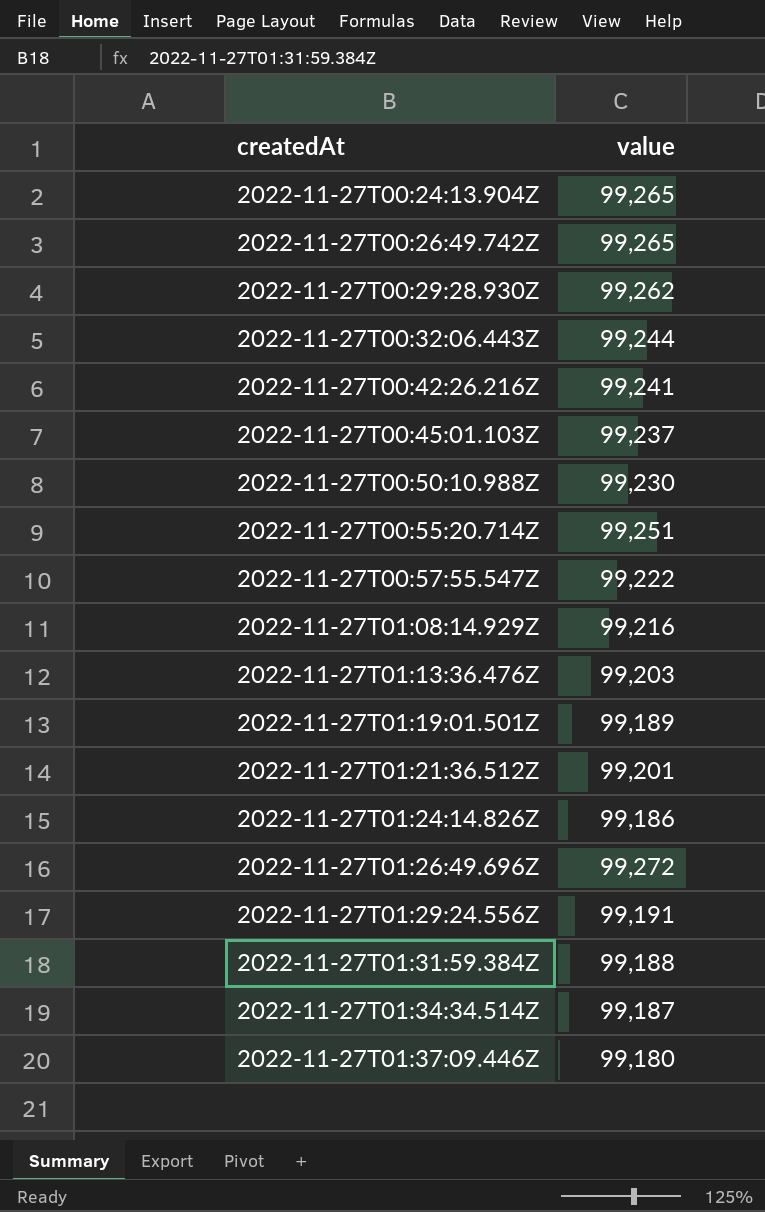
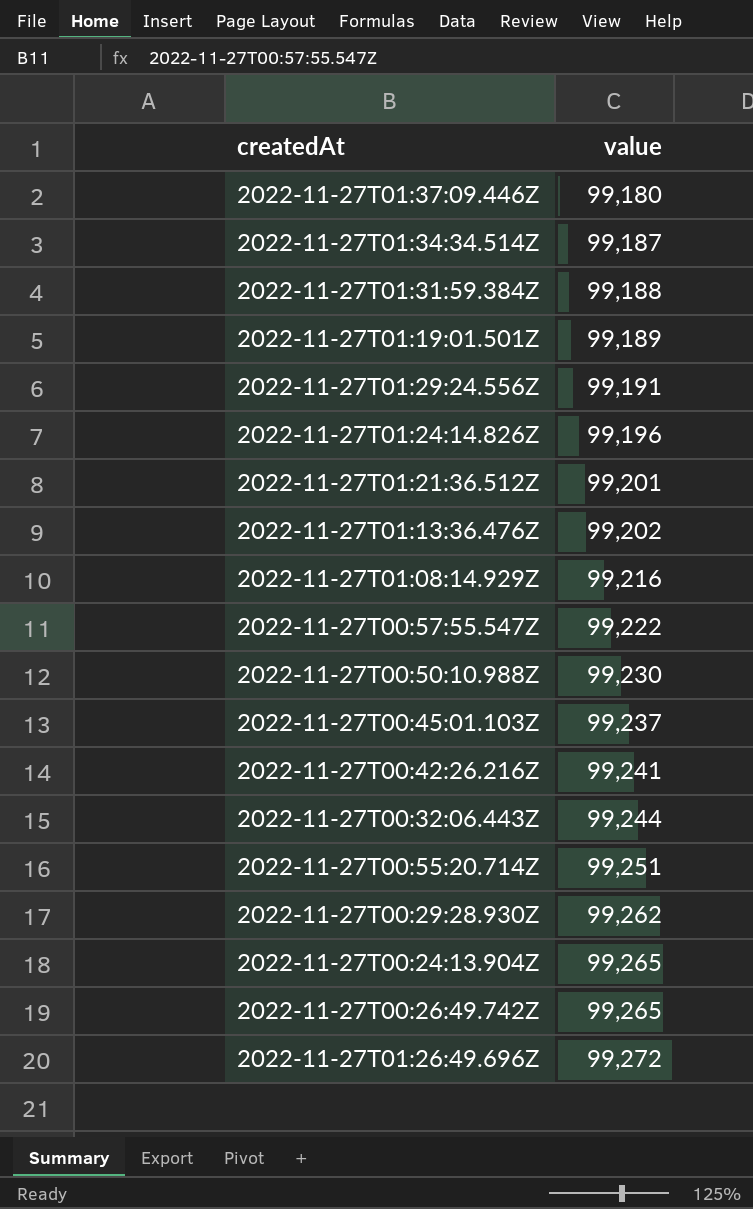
row order: createdAt ascending -> value ascending
2022-11-27T01:24:14.826Z | value: 99,186 -> 99,196
2022-11-27T01:13:36.476Z | value: 99,203 -> 99,202

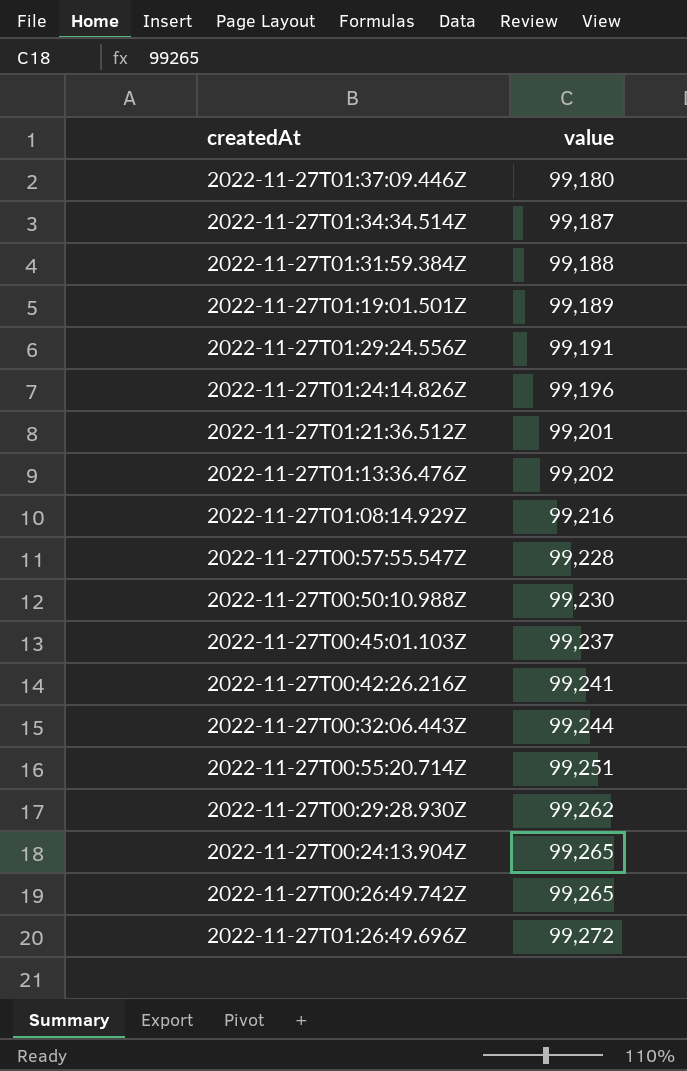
2022-11-27T00:57:55.547Z | value: 99,222 -> 99,228

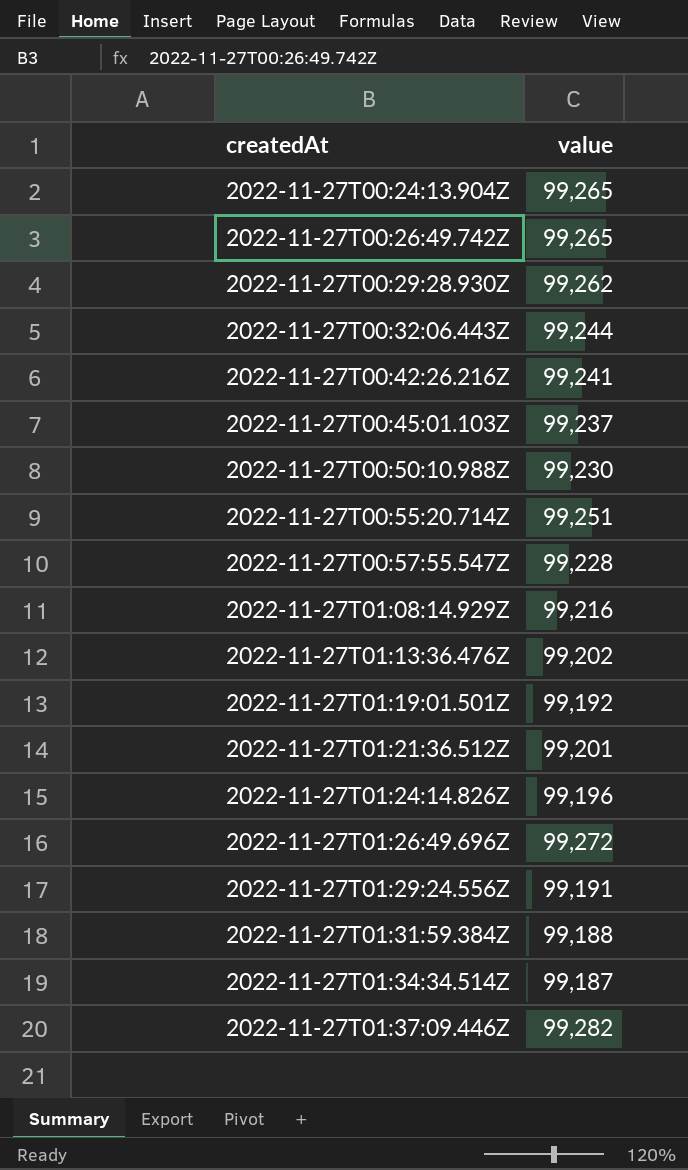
row order: value ascending -> createdAt ascending
2022-11-27T01:19:01.501Z | value: 99,189 -> 99,192
2022-11-27T01:37:09.446Z | value: 99,180 -> 99,282

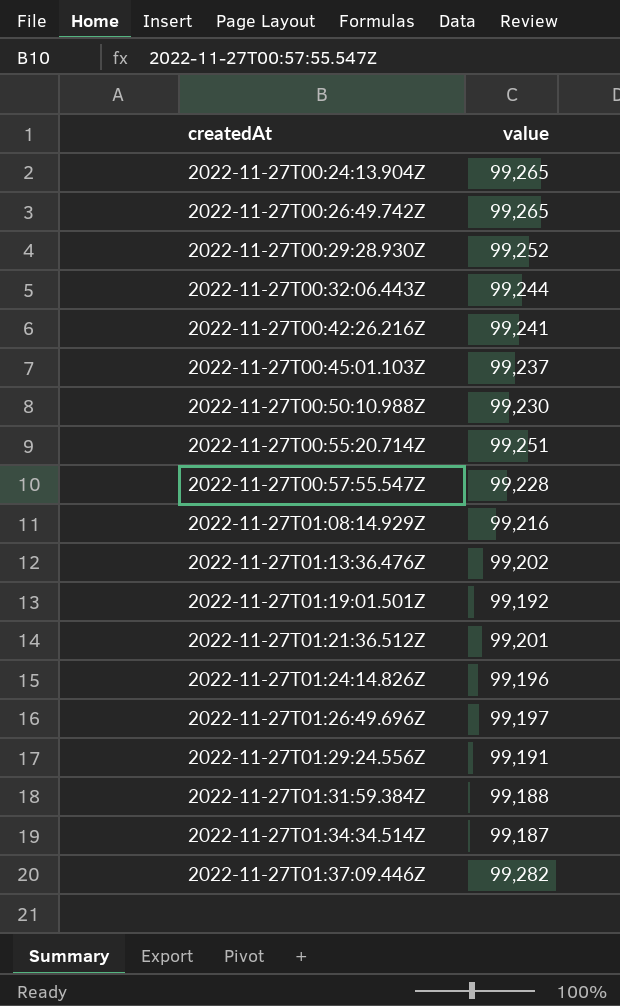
2022-11-27T00:29:28.930Z | value: 99,262 -> 99,252
2022-11-27T01:26:49.696Z | value: 99,272 -> 99,197

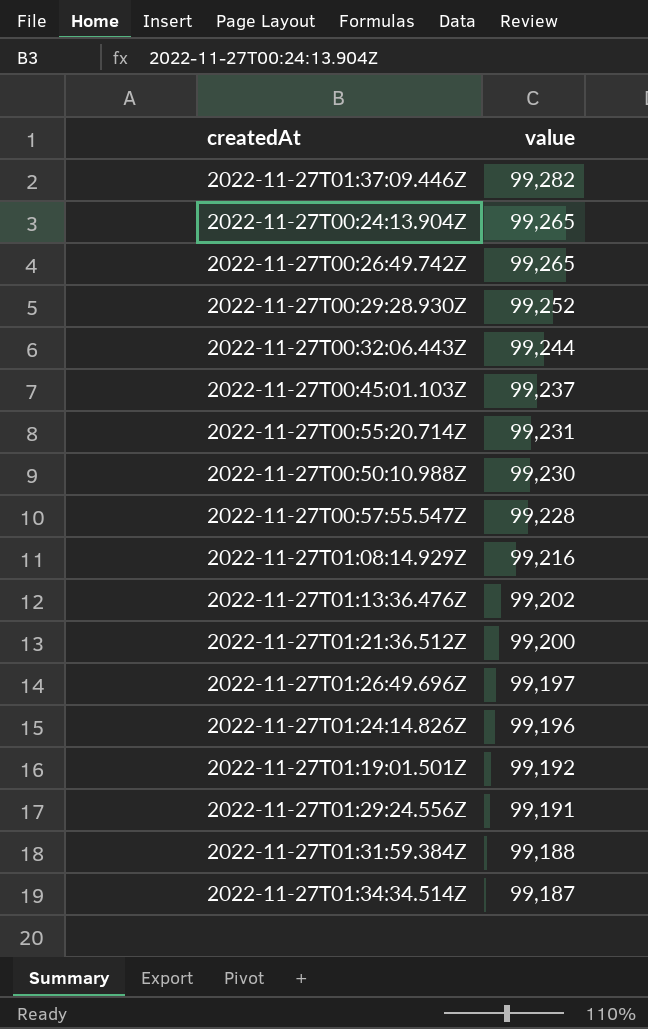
row order: createdAt ascending -> value descending
row 2022-11-27T00:42:26.216Z: 99,241 -> none
2022-11-27T00:55:20.714Z | value: 99,251 -> 99,231
2022-11-27T01:21:36.512Z | value: 99,201 -> 99,200

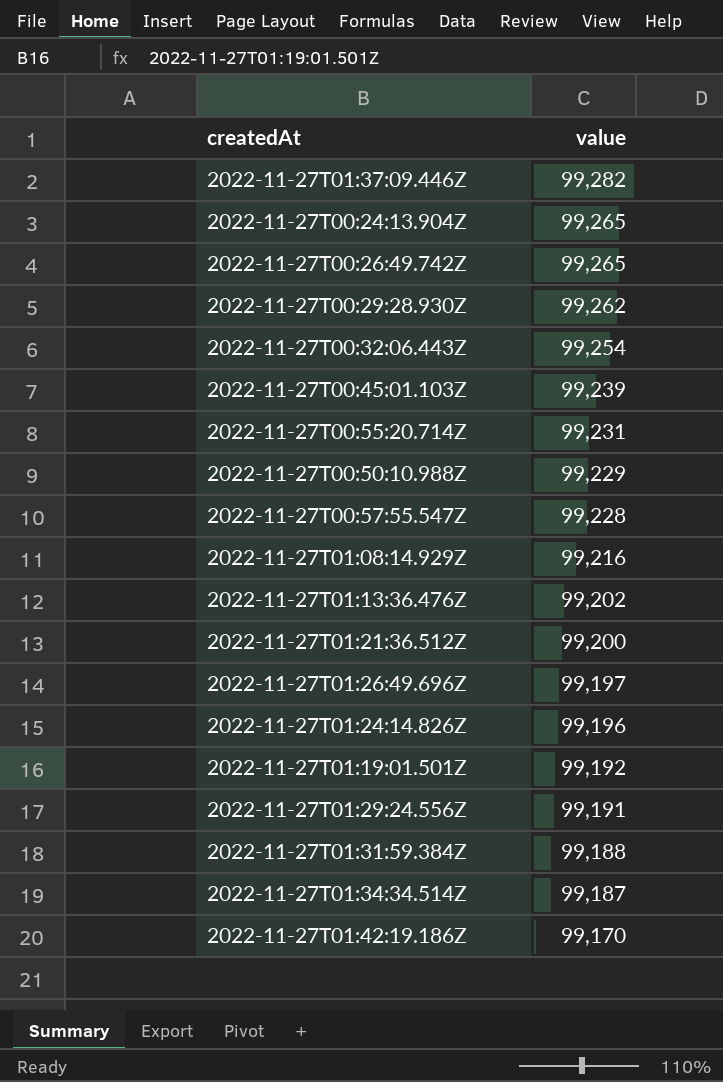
2022-11-27T00:29:28.930Z | value: 99,252 -> 99,262
2022-11-27T00:32:06.443Z | value: 99,244 -> 99,254
2022-11-27T00:45:01.103Z | value: 99,237 -> 99,239
2022-11-27T00:50:10.988Z | value: 99,230 -> 99,229
row 2022-11-27T01:42:19.186Z: none -> 99,170

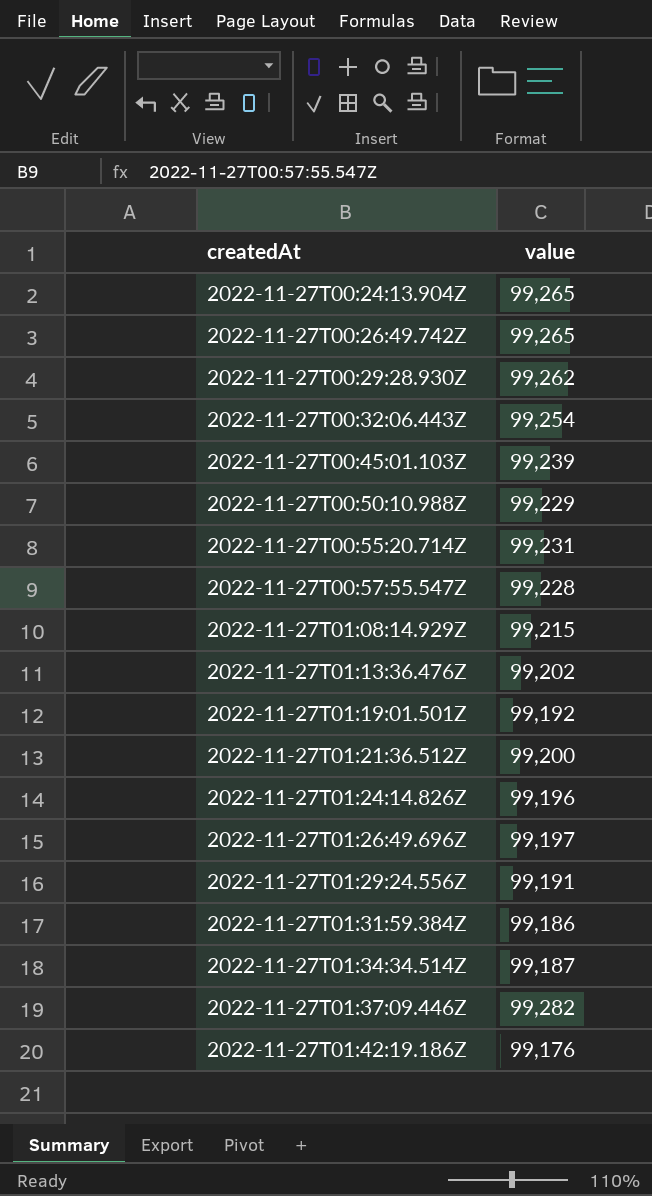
row order: value descending -> createdAt ascending
2022-11-27T01:08:14.929Z | value: 99,216 -> 99,215
2022-11-27T01:31:59.384Z | value: 99,188 -> 99,186
2022-11-27T01:42:19.186Z | value: 99,170 -> 99,176

